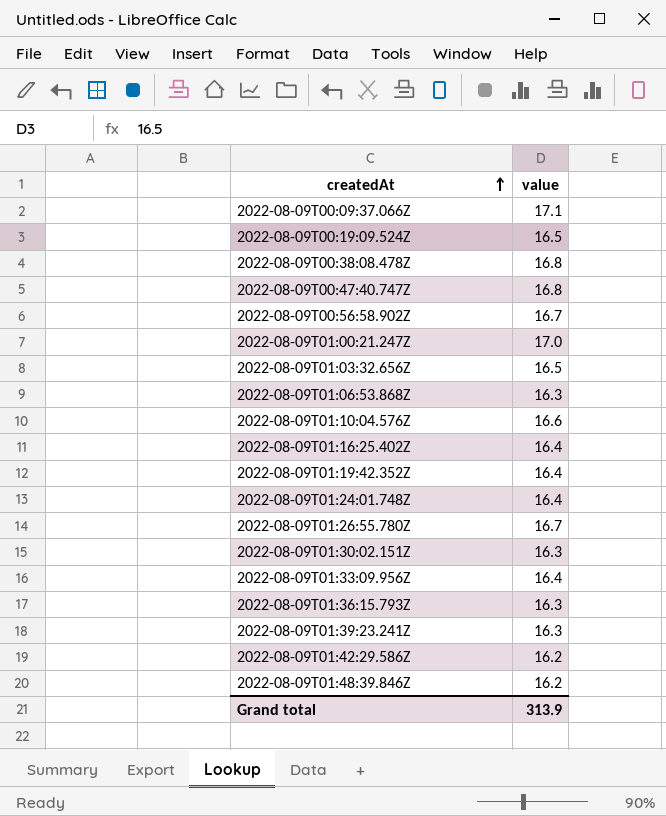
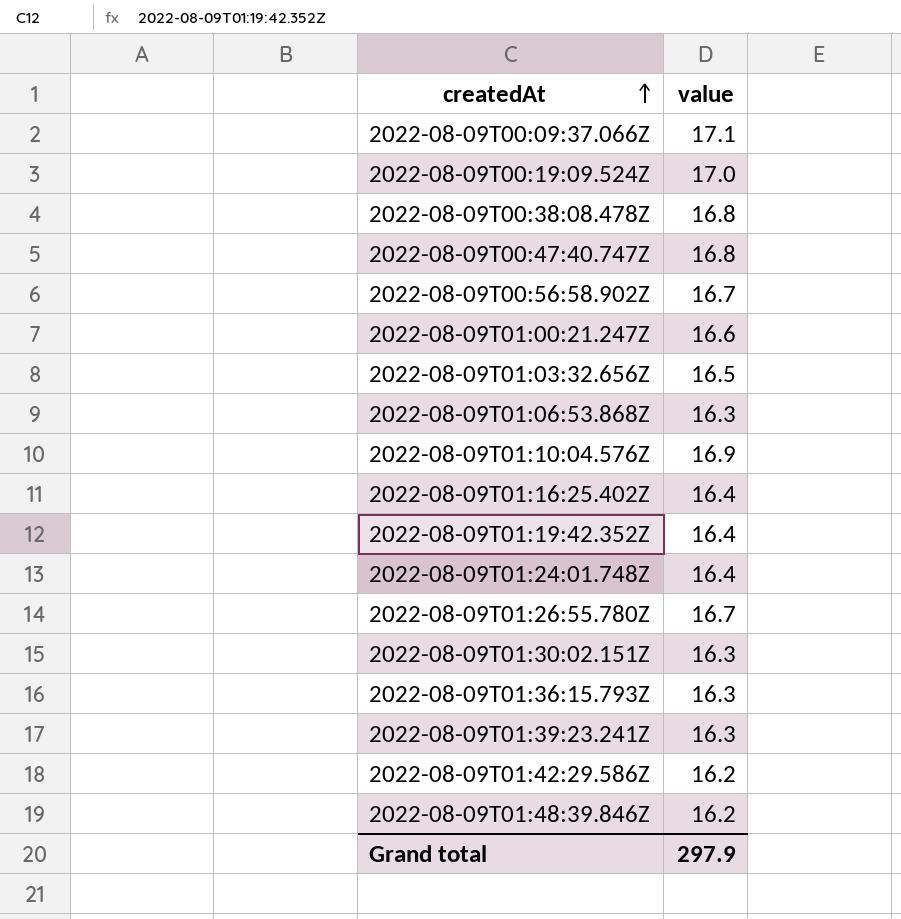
row 2022-08-09T01:33:09.956Z: 16.4 -> none
2022-08-09T00:19:09.524Z | value: 16.5 -> 17.0
2022-08-09T01:00:21.247Z | value: 17.0 -> 16.6
2022-08-09T01:10:04.576Z | value: 16.6 -> 16.9
Grand total | value: 313.9 -> 297.9

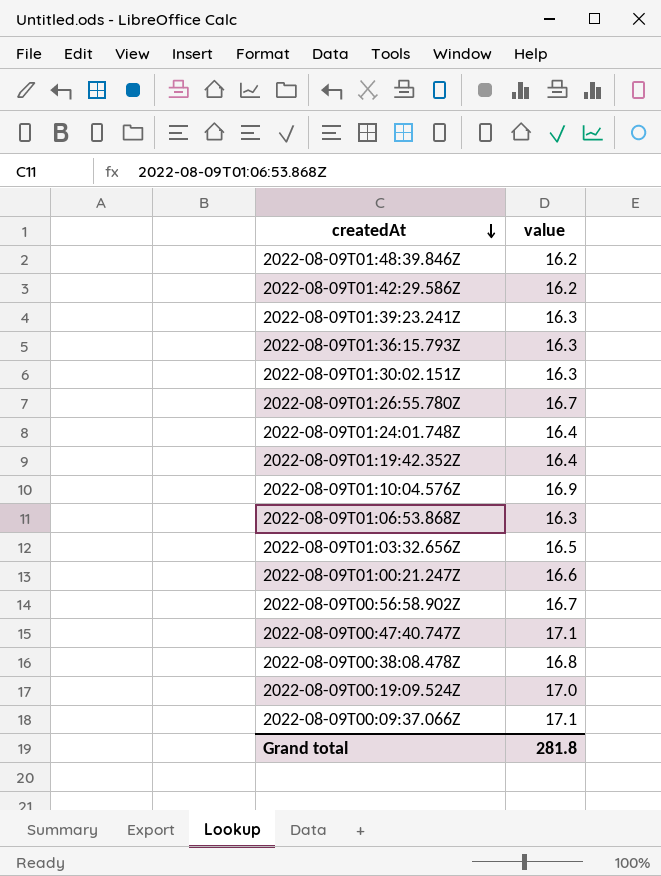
row order: createdAt ascending -> createdAt descending
row 2022-08-09T01:16:25.402Z: 16.4 -> none
2022-08-09T00:47:40.747Z | value: 16.8 -> 17.1
Grand total | value: 297.9 -> 281.8

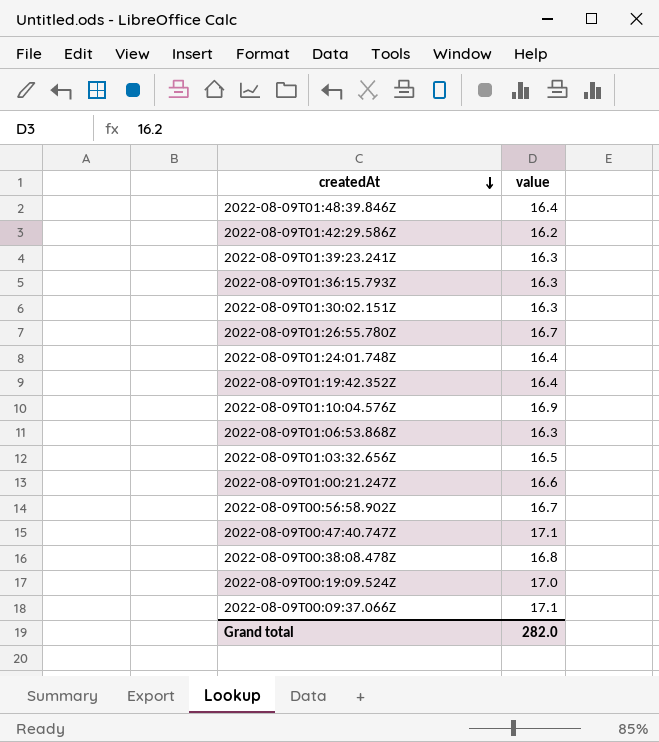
2022-08-09T01:48:39.846Z | value: 16.2 -> 16.4
Grand total | value: 281.8 -> 282.0

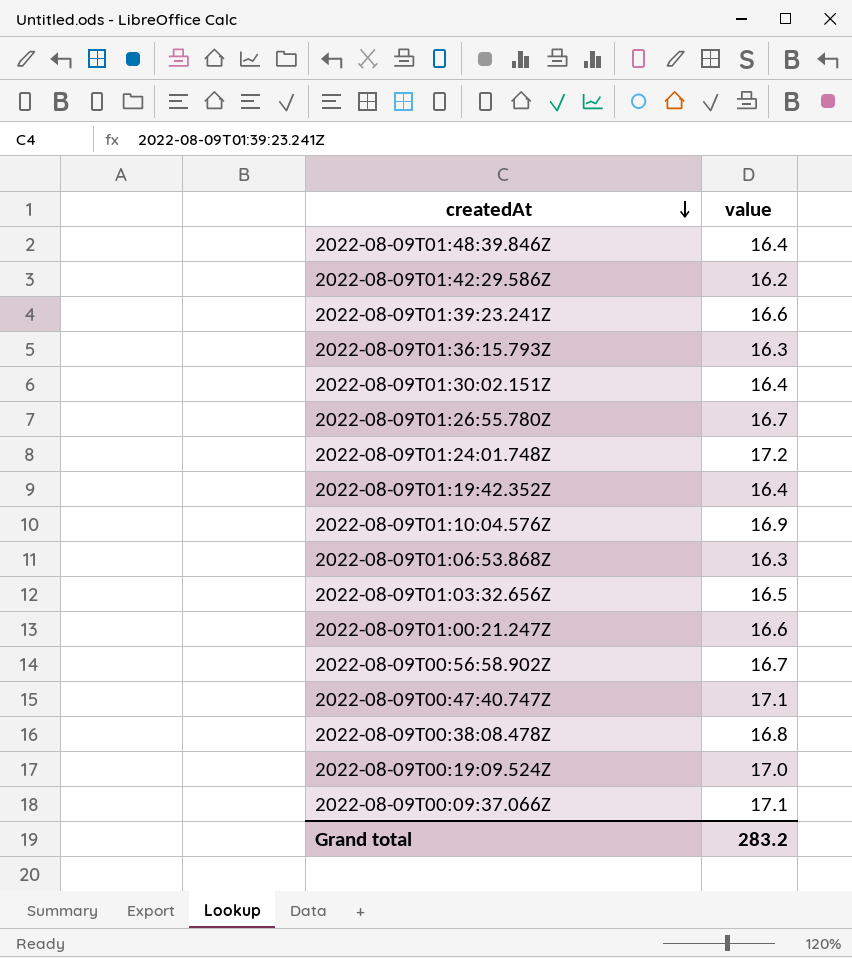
2022-08-09T01:39:23.241Z | value: 16.3 -> 16.6
2022-08-09T01:30:02.151Z | value: 16.3 -> 16.4
2022-08-09T01:24:01.748Z | value: 16.4 -> 17.2
Grand total | value: 282.0 -> 283.2

